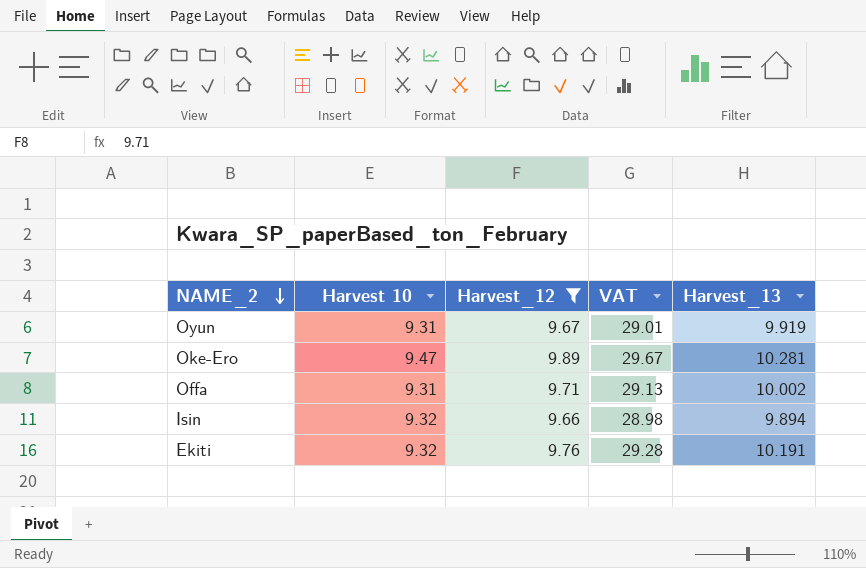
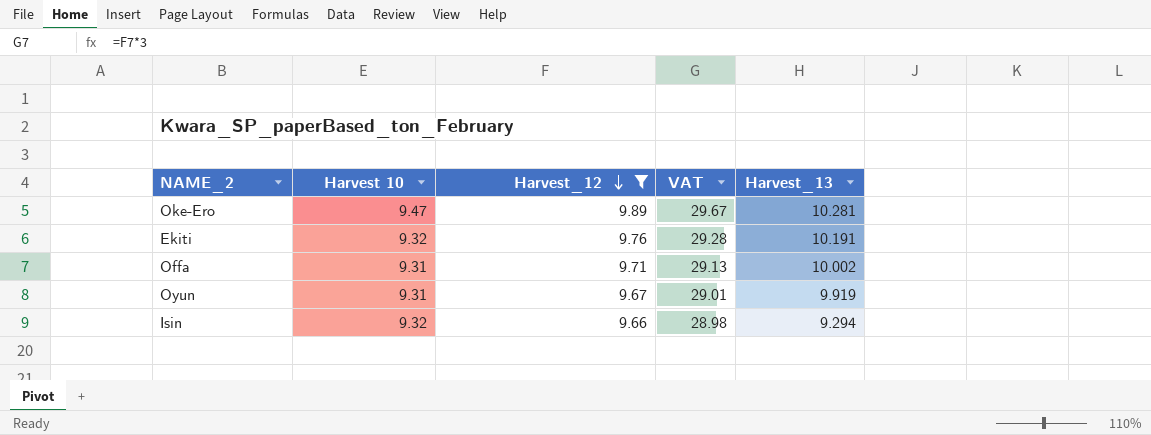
row order: NAME_2 descending -> Harvest_12 descending
Isin | Harvest_13: 9.894 -> 9.294

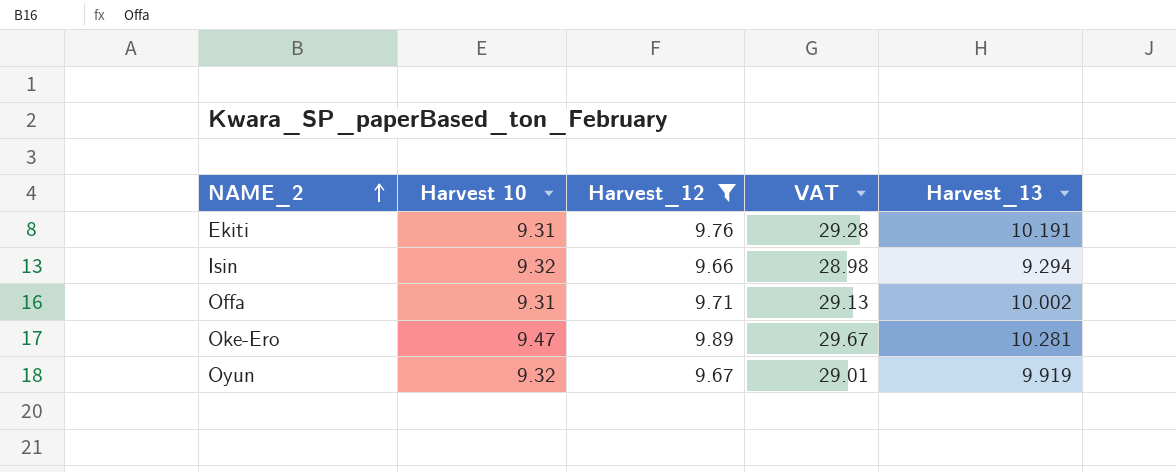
row order: Harvest_12 descending -> NAME_2 ascending
Ekiti | Harvest 10: 9.32 -> 9.31
Oyun | Harvest 10: 9.31 -> 9.32

